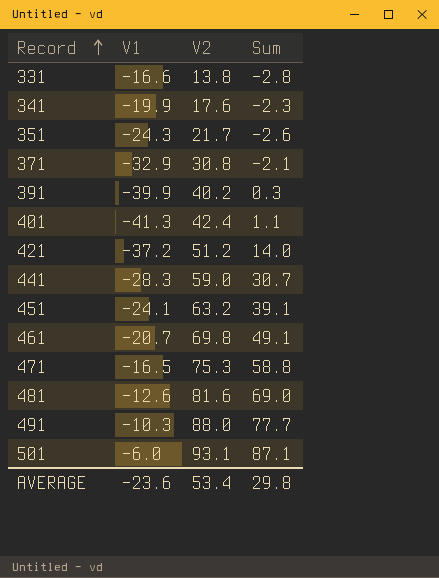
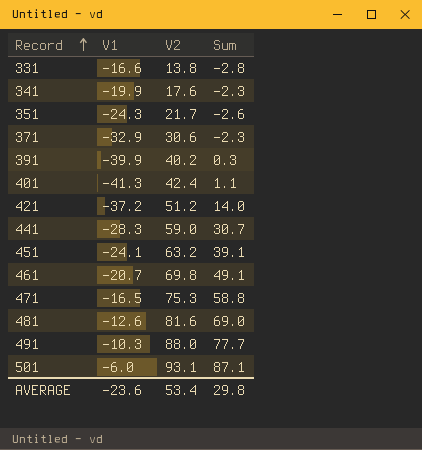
371 | V2: 30.8 -> 30.6
371 | Sum: -2.1 -> -2.3

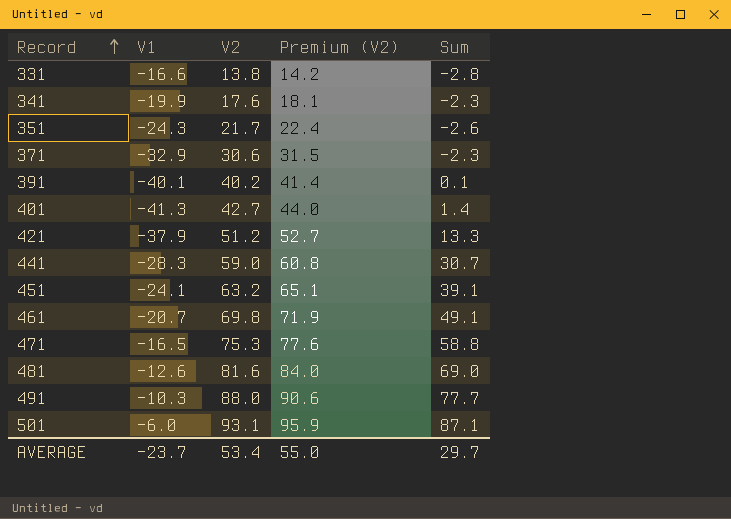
column Premium (V2) | formula: none -> [V2] * 1.03
391 | V1: -39.9 -> -40.1
391 | Sum: 0.3 -> 0.1
401 | V2: 42.4 -> 42.7
401 | Sum: 1.1 -> 1.4
421 | V1: -37.2 -> -37.9
421 | Sum: 14.0 -> 13.3
AVERAGE | V1: -23.6 -> -23.7
AVERAGE | Sum: 29.8 -> 29.7

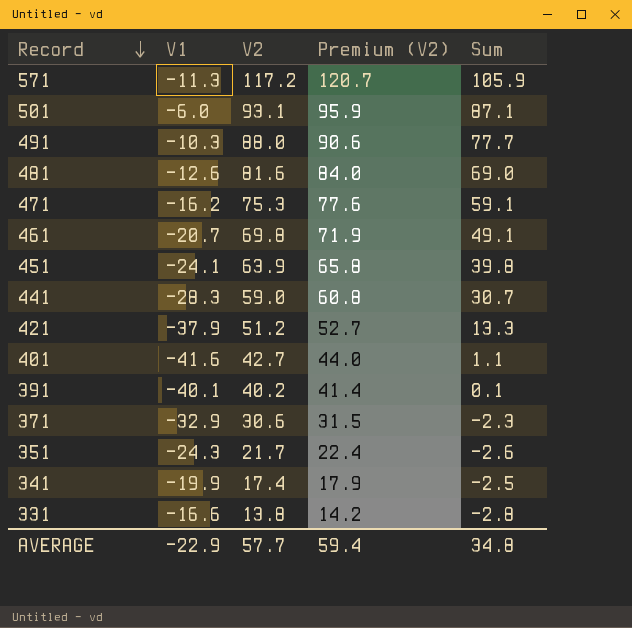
row order: Record ascending -> Record descending
row 571: none -> -11.3 | 117.2 | 120.7 | 105.9
471 | V1: -16.5 -> -16.2
471 | Sum: 58.8 -> 59.1
451 | V2: 63.2 -> 63.9
451 | Premium (V2): 65.1 -> 65.8
451 | Sum: 39.1 -> 39.8
401 | V1: -41.3 -> -41.6
401 | Sum: 1.4 -> 1.1
341 | V2: 17.6 -> 17.4
341 | Premium (V2): 18.1 -> 17.9
341 | Sum: -2.3 -> -2.5
AVERAGE | V1: -23.7 -> -22.9
AVERAGE | V2: 53.4 -> 57.7
AVERAGE | Premium (V2): 55.0 -> 59.4
AVERAGE | Sum: 29.7 -> 34.8

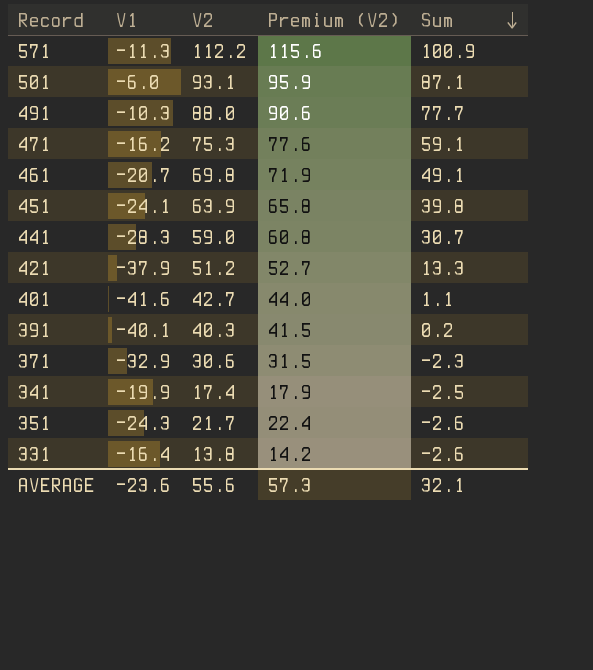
row order: Record descending -> Sum descending
row 481: -12.6 | 81.6 | 84.0 | 69.0 -> none
571 | V2: 117.2 -> 112.2
571 | Premium (V2): 120.7 -> 115.6
571 | Sum: 105.9 -> 100.9
391 | V2: 40.2 -> 40.3
391 | Premium (V2): 41.4 -> 41.5
391 | Sum: 0.1 -> 0.2
331 | V1: -16.6 -> -16.4
331 | Sum: -2.8 -> -2.6
AVERAGE | V1: -22.9 -> -23.6
AVERAGE | V2: 57.7 -> 55.6
AVERAGE | Premium (V2): 59.4 -> 57.3
AVERAGE | Sum: 34.8 -> 32.1

